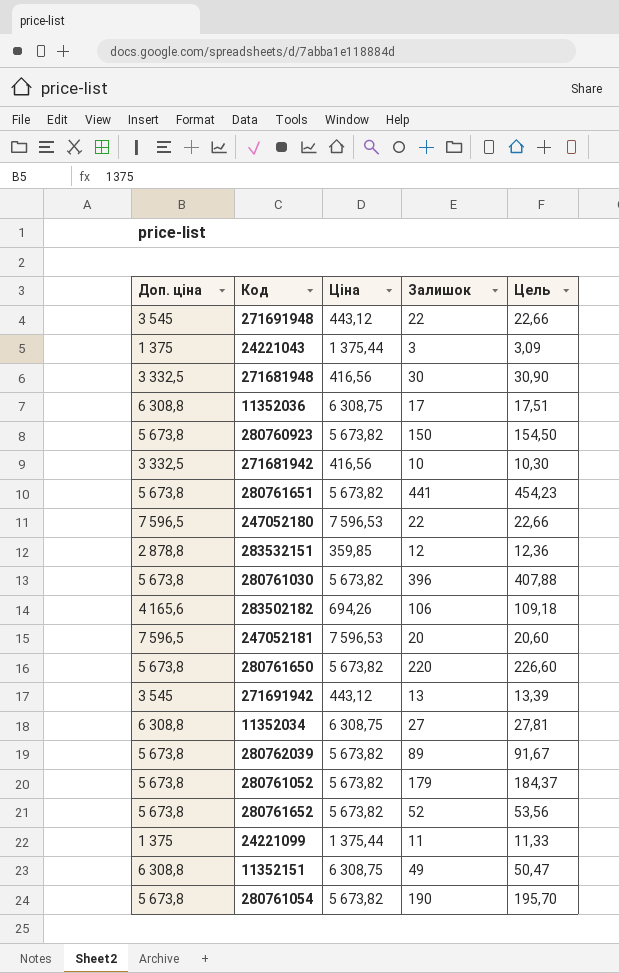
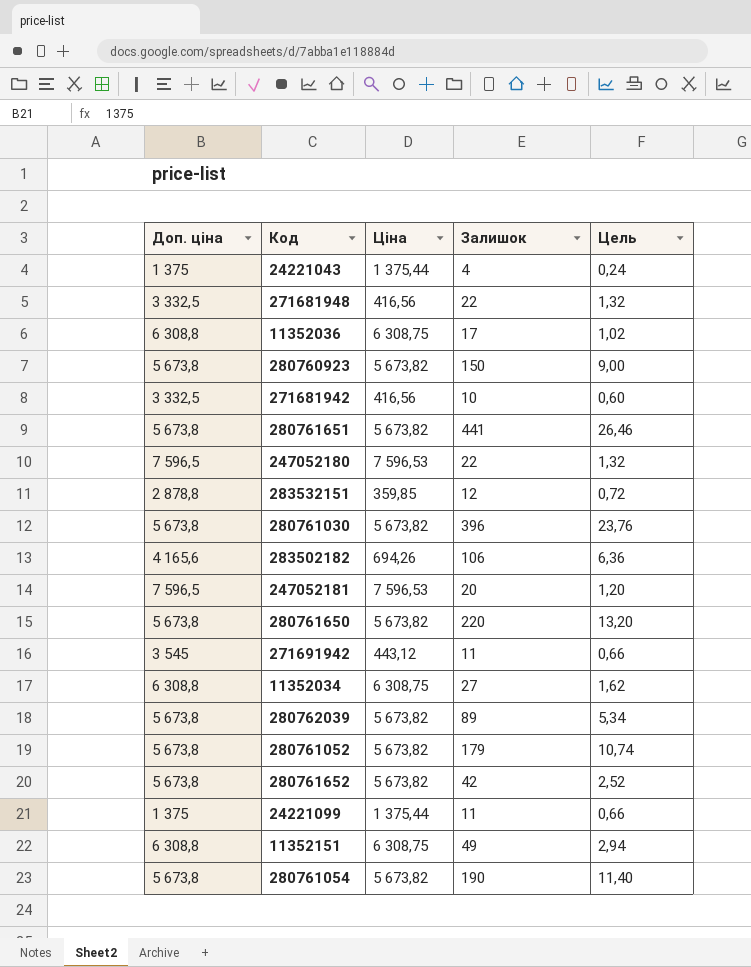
column Цель | formula: [Залишок] * 1,03 -> [Залишок] * 0,06
row 271691948: 3 545 | 443,12 | 22 | 22,66 -> none
24221043 | Залишок: 3 -> 4
271681948 | Залишок: 30 -> 22
271691942 | Залишок: 13 -> 11
280761652 | Залишок: 52 -> 42

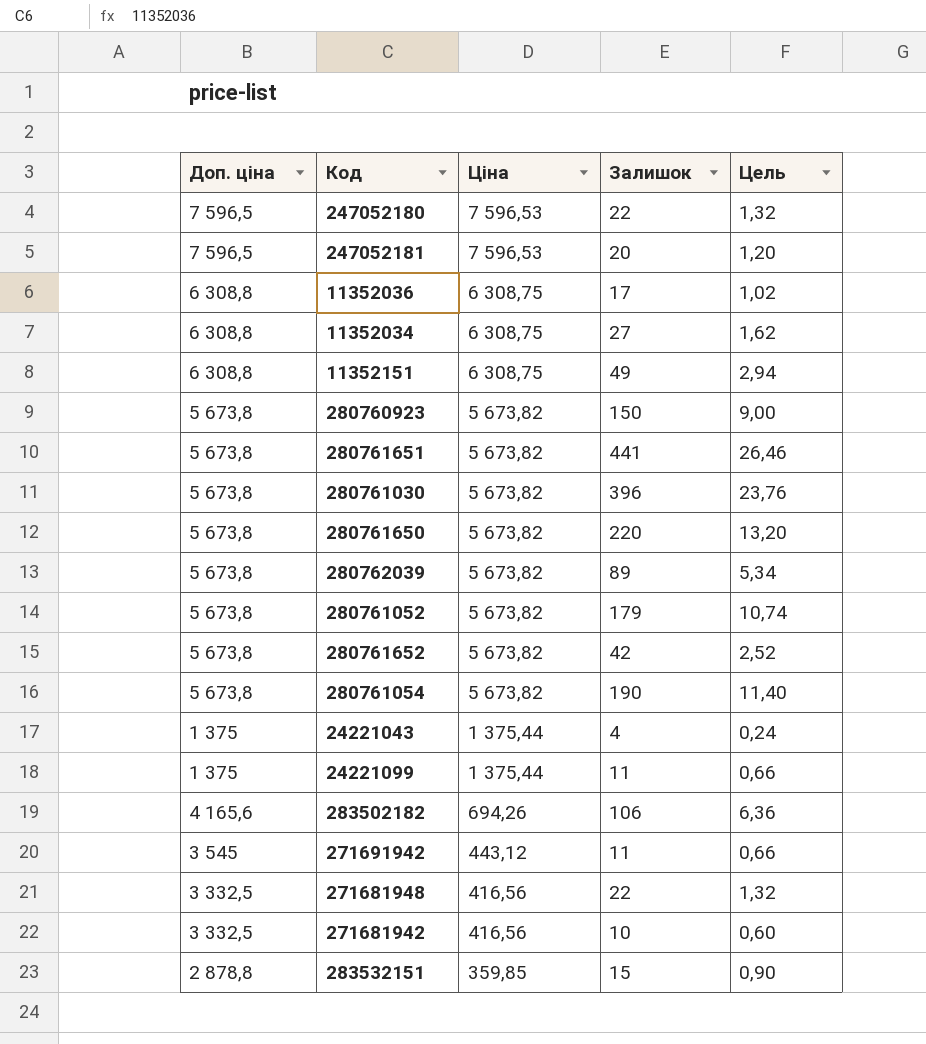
row order: none -> Ціна descending
283532151 | Залишок: 12 -> 15
283532151 | Цель: 0,72 -> 0,90

